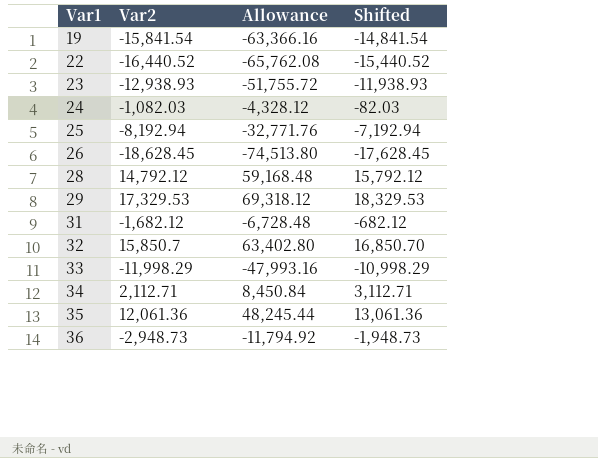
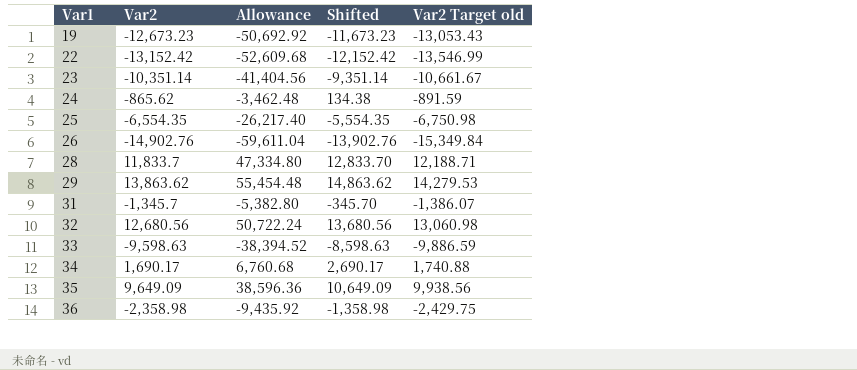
column Var2 Target old | formula: none -> [Var2] * 1.03
19 | Var2: -15,841.54 -> -12,673.23
19 | Allowance: -63,366.16 -> -50,692.92
19 | Shifted: -14,841.54 -> -11,673.23
22 | Var2: -16,440.52 -> -13,152.42
22 | Allowance: -65,762.08 -> -52,609.68
22 | Shifted: -15,440.52 -> -12,152.42
23 | Var2: -12,938.93 -> -10,351.14
23 | Allowance: -51,755.72 -> -41,404.56
23 | Shifted: -11,938.93 -> -9,351.14
24 | Var2: -1,082.03 -> -865.62
24 | Allowance: -4,328.12 -> -3,462.48
24 | Shifted: -82.03 -> 134.38
25 | Var2: -8,192.94 -> -6,554.35
25 | Allowance: -32,771.76 -> -26,217.40
25 | Shifted: -7,192.94 -> -5,554.35
26 | Var2: -18,628.45 -> -14,902.76
26 | Allowance: -74,513.80 -> -59,611.04
26 | Shifted: -17,628.45 -> -13,902.76
28 | Var2: 14,792.12 -> 11,833.7
28 | Allowance: 59,168.48 -> 47,334.80
28 | Shifted: 15,792.12 -> 12,833.70
29 | Var2: 17,329.53 -> 13,863.62
29 | Allowance: 69,318.12 -> 55,454.48
29 | Shifted: 18,329.53 -> 14,863.62
31 | Var2: -1,682.12 -> -1,345.7
31 | Allowance: -6,728.48 -> -5,382.80
31 | Shifted: -682.12 -> -345.70
32 | Var2: 15,850.7 -> 12,680.56
32 | Allowance: 63,402.80 -> 50,722.24
32 | Shifted: 16,850.70 -> 13,680.56
33 | Var2: -11,998.29 -> -9,598.63
33 | Allowance: -47,993.16 -> -38,394.52
33 | Shifted: -10,998.29 -> -8,598.63
34 | Var2: 2,112.71 -> 1,690.17
34 | Allowance: 8,450.84 -> 6,760.68
34 | Shifted: 3,112.71 -> 2,690.17
35 | Var2: 12,061.36 -> 9,649.09
35 | Allowance: 48,245.44 -> 38,596.36
35 | Shifted: 13,061.36 -> 10,649.09
36 | Var2: -2,948.73 -> -2,358.98
36 | Allowance: -11,794.92 -> -9,435.92
36 | Shifted: -1,948.73 -> -1,358.98

